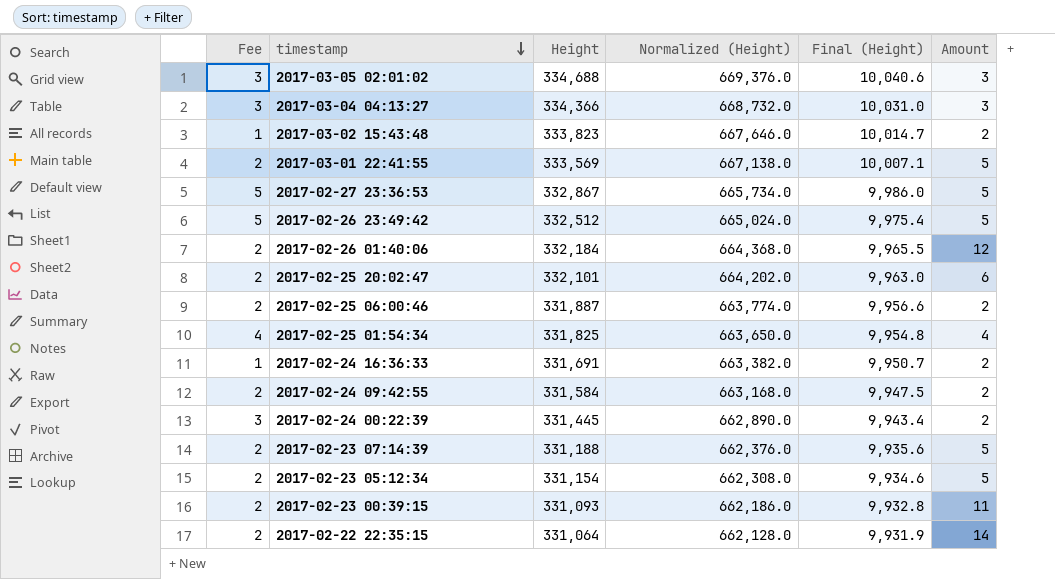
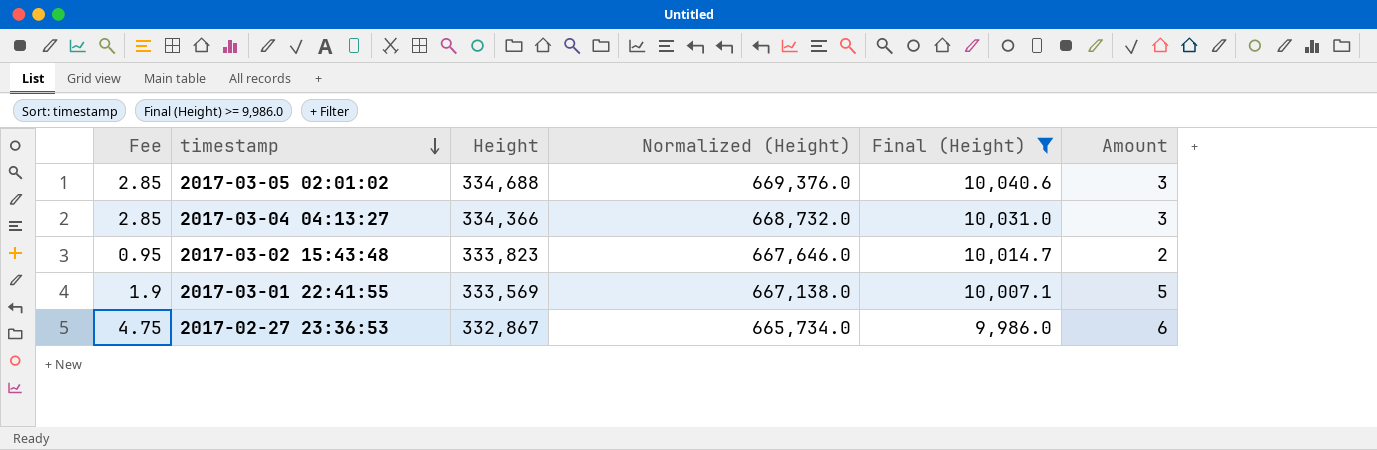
filter: none -> Final (Height) >= 9,986.0
2017-03-05 02:01:02 | Fee: 3 -> 2.85
2017-03-04 04:13:27 | Fee: 3 -> 2.85
2017-03-02 15:43:48 | Fee: 1 -> 0.95
2017-03-01 22:41:55 | Fee: 2 -> 1.9
2017-02-27 23:36:53 | Fee: 5 -> 4.75
2017-02-27 23:36:53 | Amount: 5 -> 6

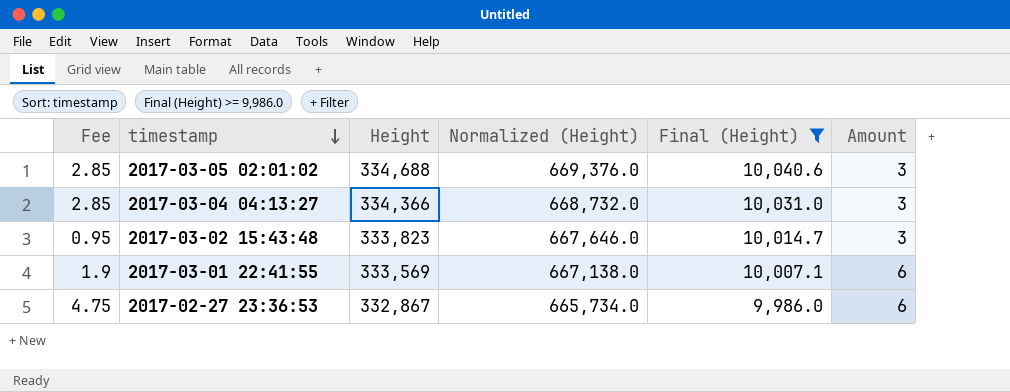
2017-03-02 15:43:48 | Amount: 2 -> 3
2017-03-01 22:41:55 | Amount: 5 -> 6

